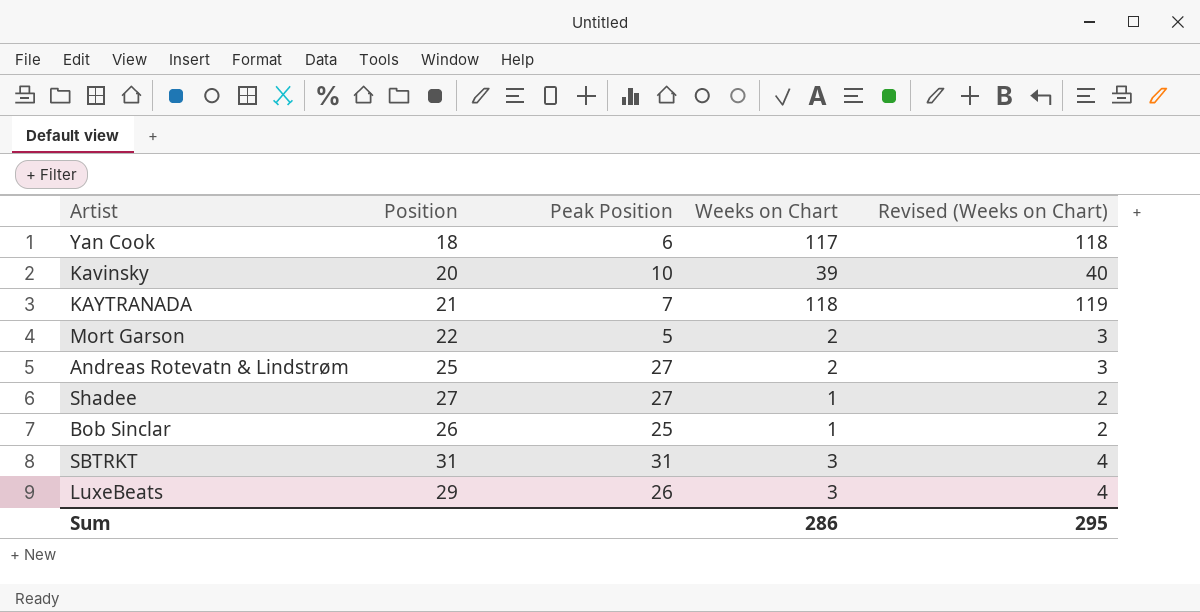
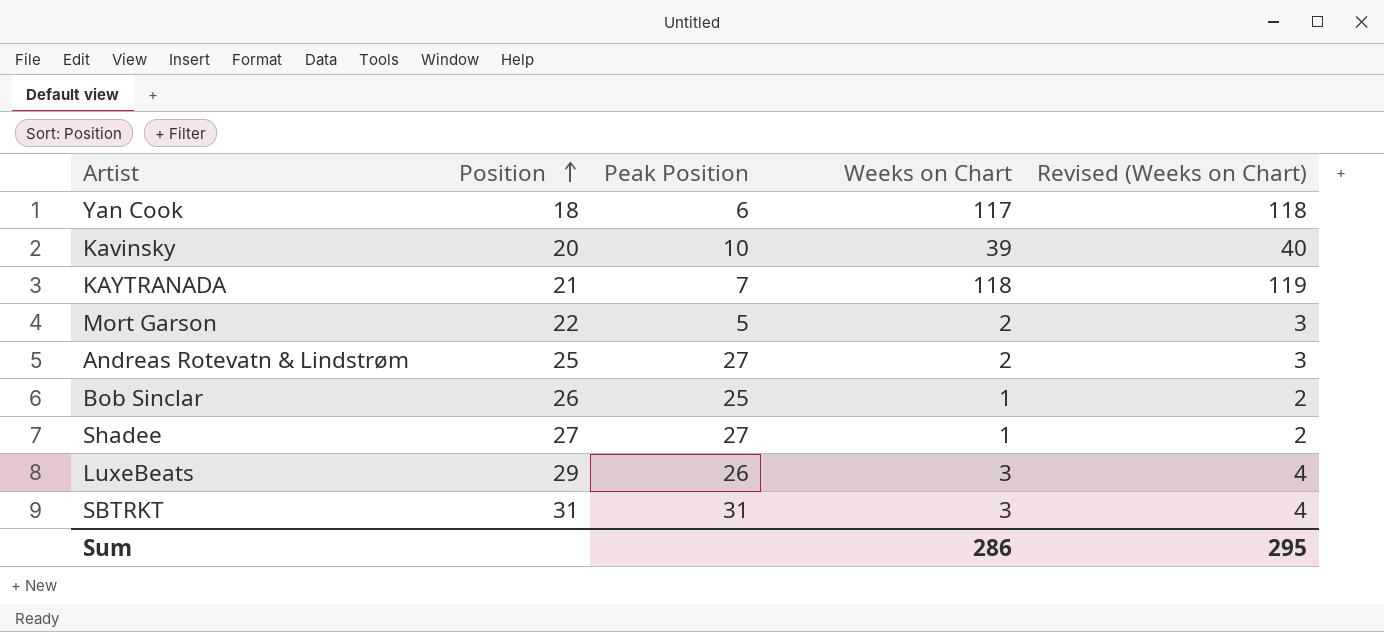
row order: none -> Position ascending

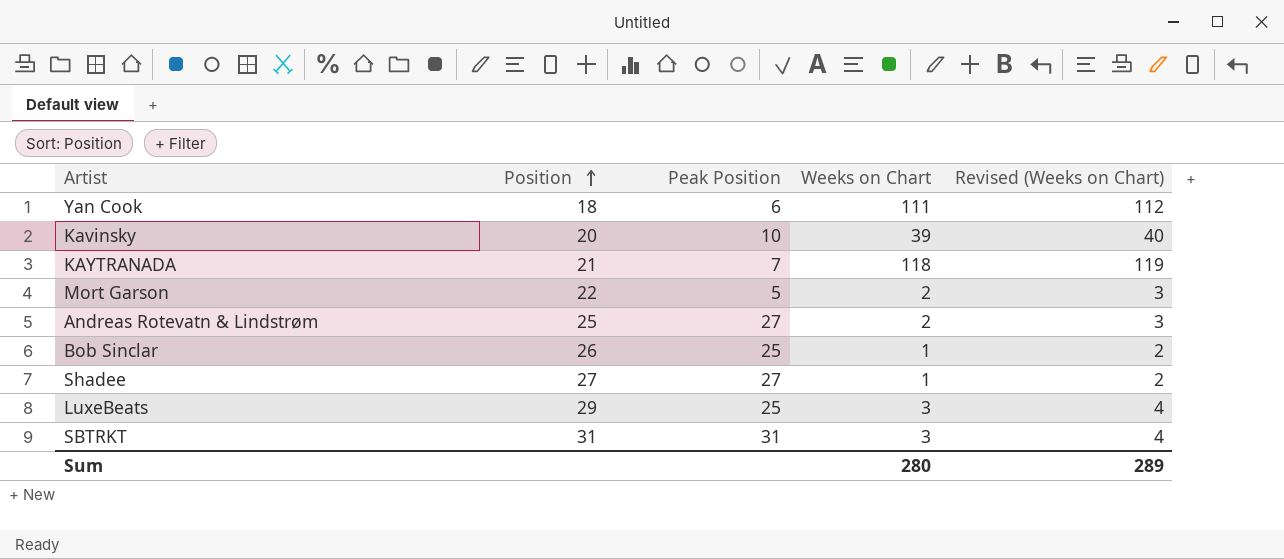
Yan Cook | Weeks on Chart: 117 -> 111
Yan Cook | Revised (Weeks on Chart): 118 -> 112
LuxeBeats | Peak Position: 26 -> 25
Sum | Weeks on Chart: 286 -> 280
Sum | Revised (Weeks on Chart): 295 -> 289

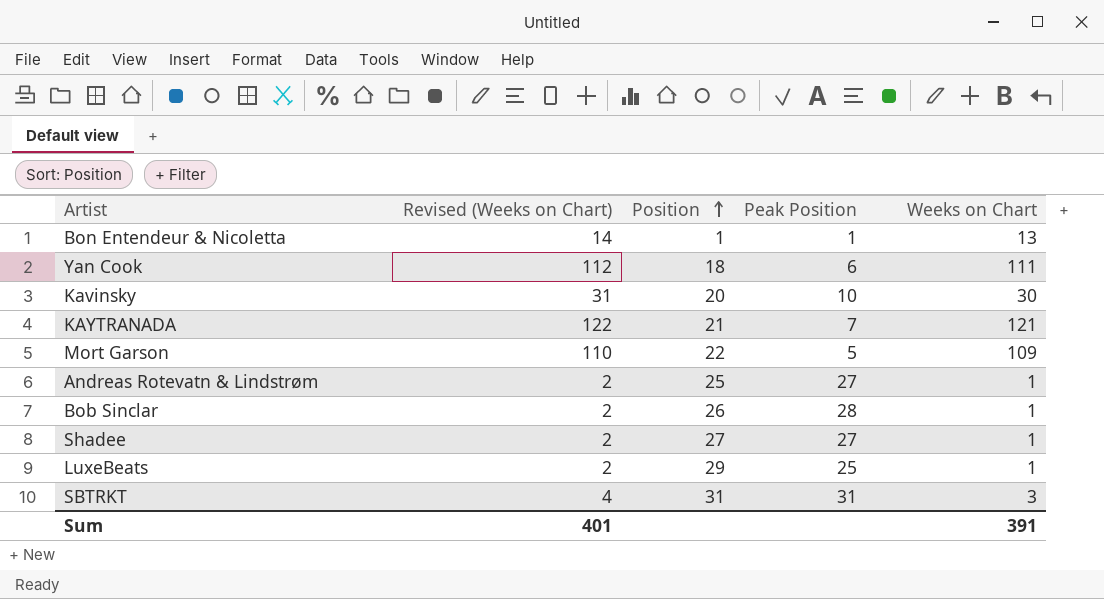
column Revised (Weeks on Chart) | position: 5 -> 2
row Bon Entendeur & Nicoletta: none -> 14 | 1 | 1 | 13
Kavinsky | Revised (Weeks on Chart): 40 -> 31
Kavinsky | Weeks on Chart: 39 -> 30
KAYTRANADA | Revised (Weeks on Chart): 119 -> 122
KAYTRANADA | Weeks on Chart: 118 -> 121
Mort Garson | Revised (Weeks on Chart): 3 -> 110
Mort Garson | Weeks on Chart: 2 -> 109
Andreas Rotevatn & Lindstrøm | Revised (Weeks on Chart): 3 -> 2
Andreas Rotevatn & Lindstrøm | Weeks on Chart: 2 -> 1
Bob Sinclar | Peak Position: 25 -> 28
LuxeBeats | Revised (Weeks on Chart): 4 -> 2
LuxeBeats | Weeks on Chart: 3 -> 1
Sum | Revised (Weeks on Chart): 289 -> 401
Sum | Weeks on Chart: 280 -> 391

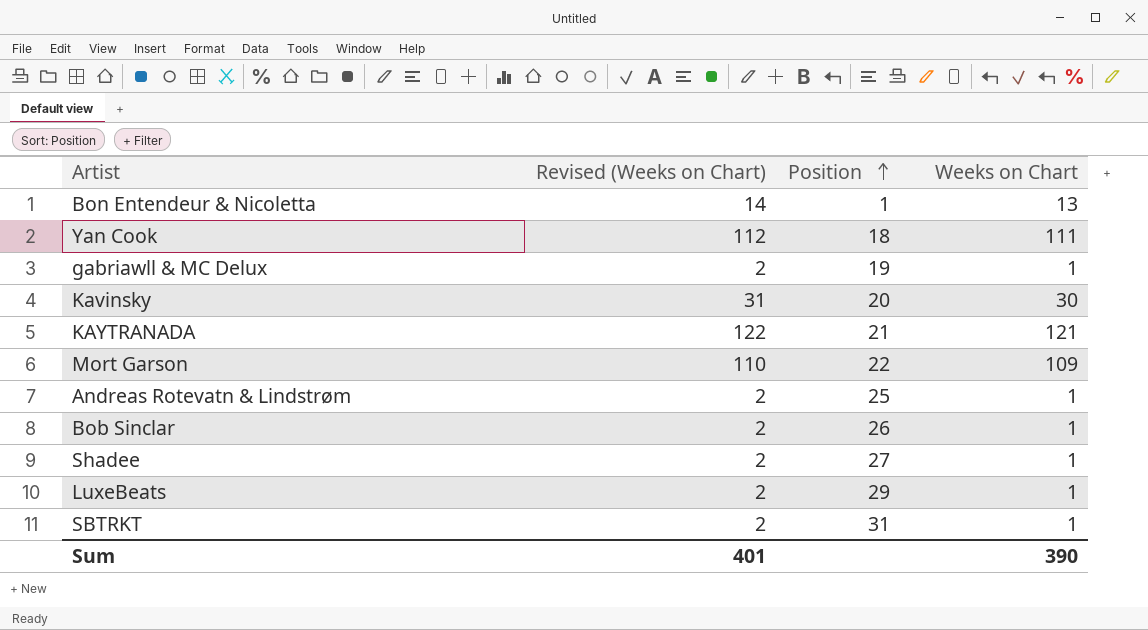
column Peak Position | position: 4 -> none
row gabriawll & MC Delux: none -> 2 | 19 | 1
SBTRKT | Revised (Weeks on Chart): 4 -> 2
SBTRKT | Weeks on Chart: 3 -> 1
Sum | Weeks on Chart: 391 -> 390

